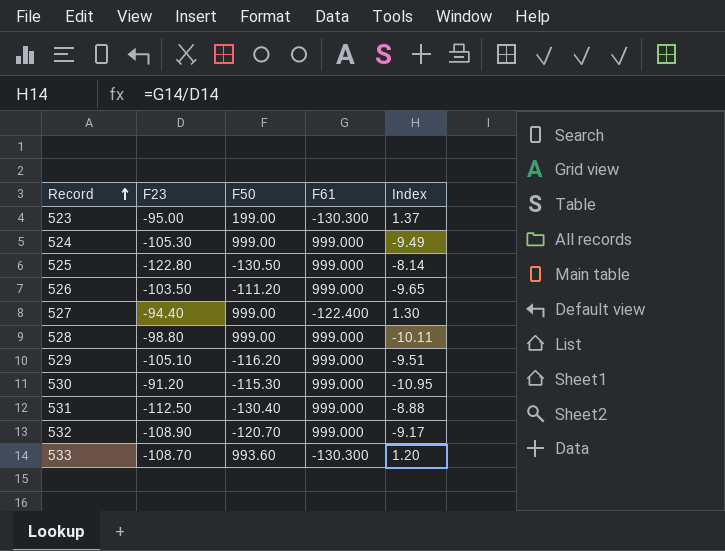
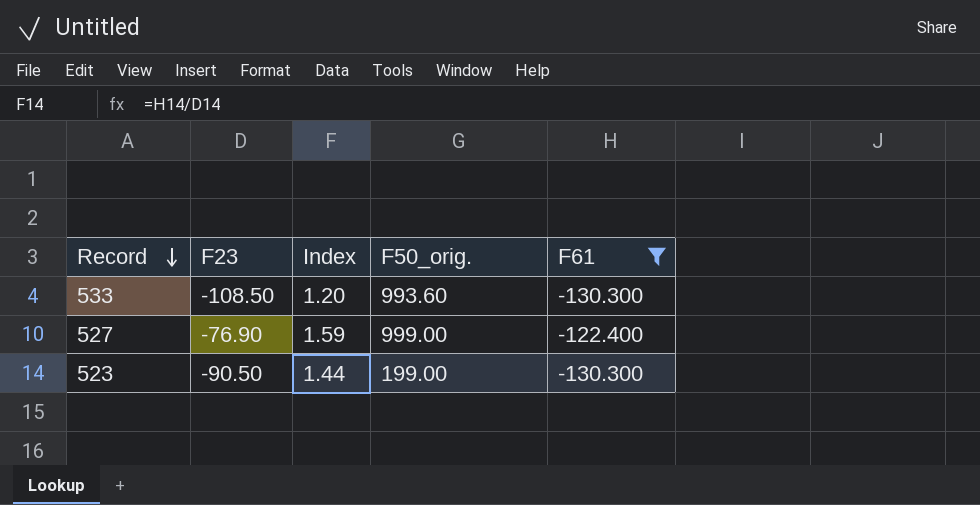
filter: none -> F61 != 999.000
row order: Record ascending -> Record descending
column Index | position: 5 -> 3
column name: F50 -> F50_orig.
533 | F23: -108.70 -> -108.50
527 | F23: -94.40 -> -76.90
527 | Index: 1.30 -> 1.59
523 | F23: -95.00 -> -90.50
523 | Index: 1.37 -> 1.44

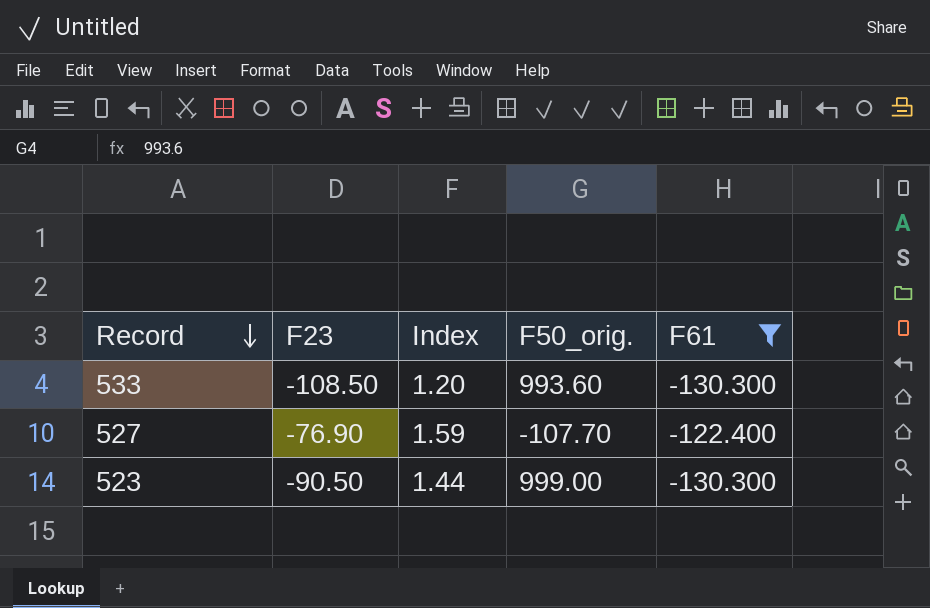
527 | F50_orig.: 999.00 -> -107.70
523 | F50_orig.: 199.00 -> 999.00

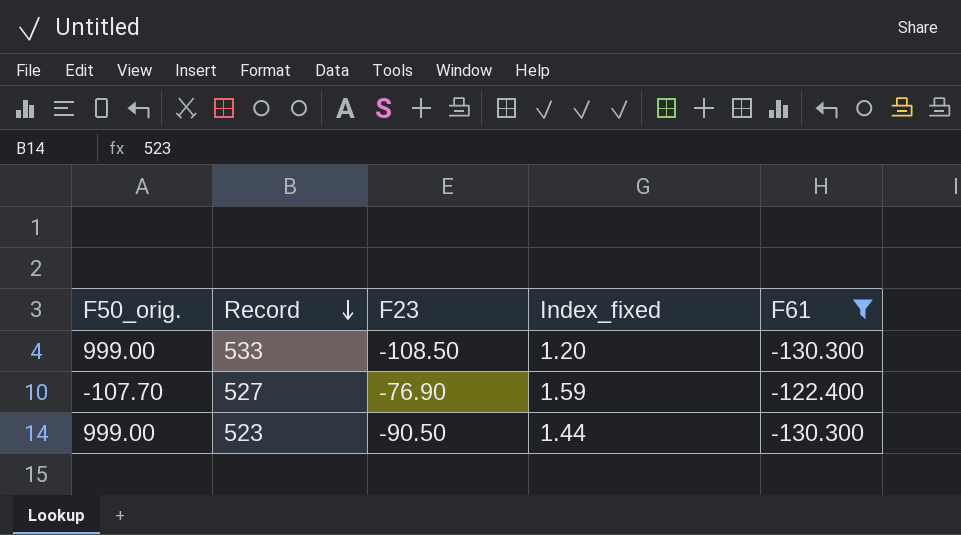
column F50_orig. | position: 4 -> 1
column name: Index -> Index_fixed
533 | F50_orig.: 993.60 -> 999.00

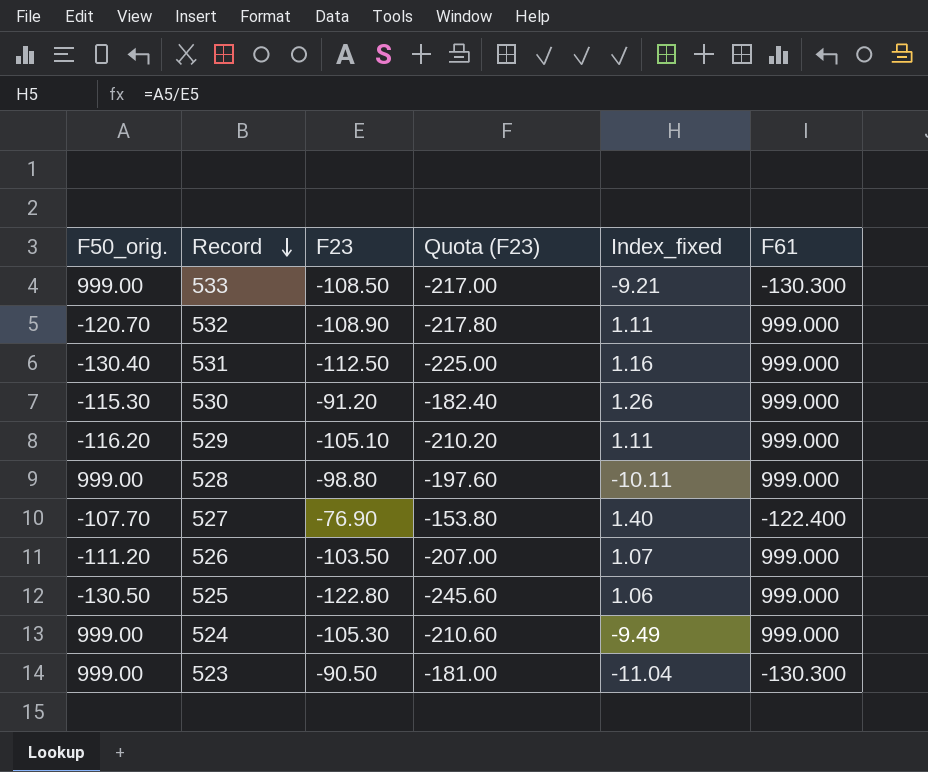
filter: F61 != 999.000 -> none
column Quota (F23) | formula: none -> [F23] * 2
column Index_fixed | formula: [F61] / [F23] -> [F50_orig.] / [F23]

